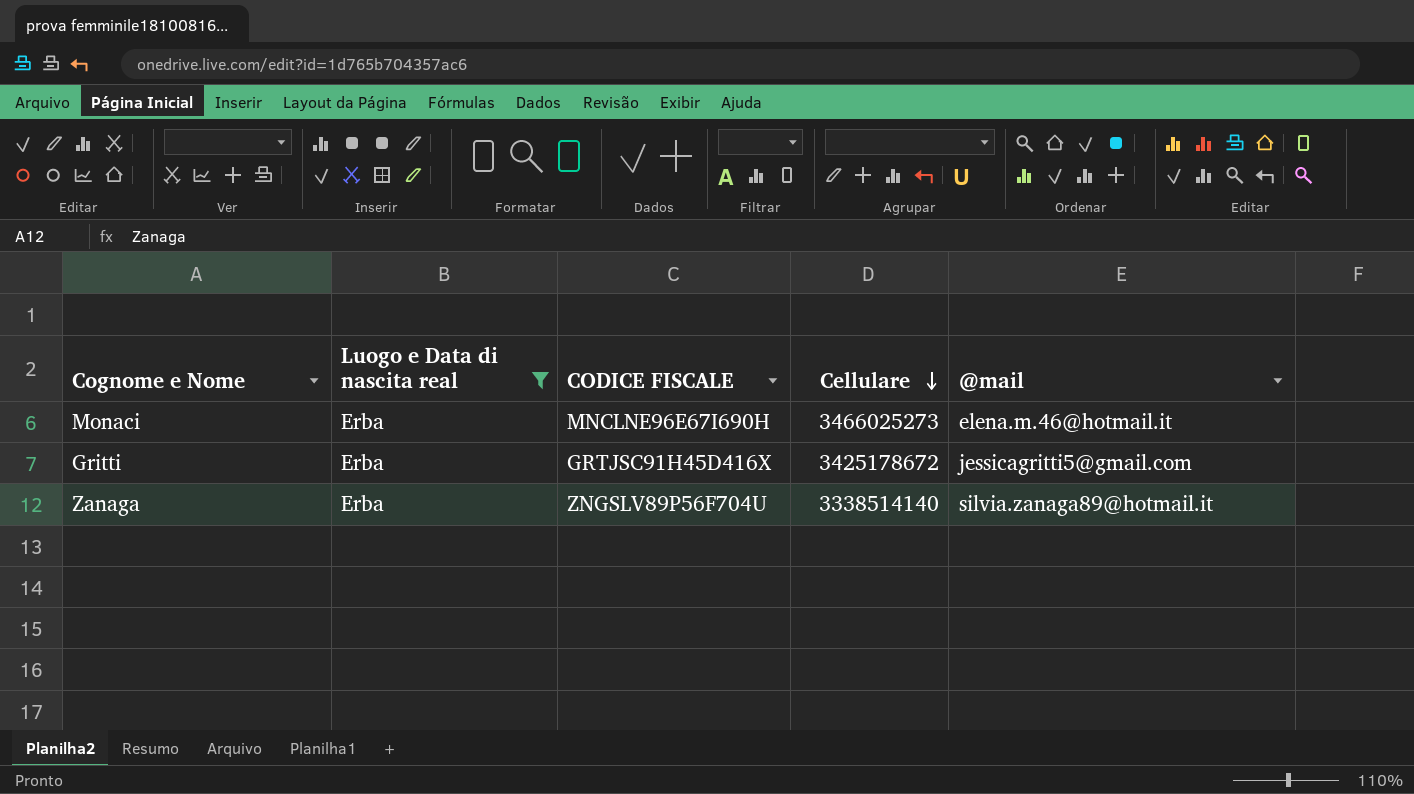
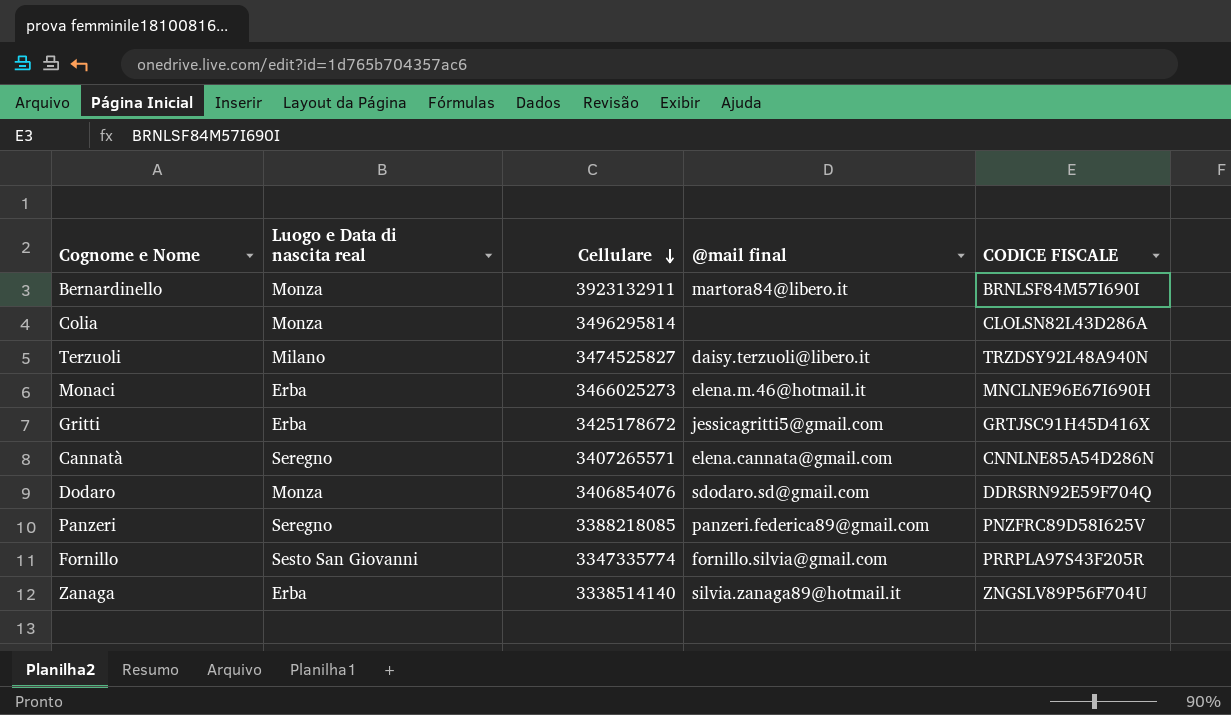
filter: Luogo e Data di nascita real = Erba -> none
column name: @mail -> @mail final
column CODICE FISCALE | position: 3 -> 5

